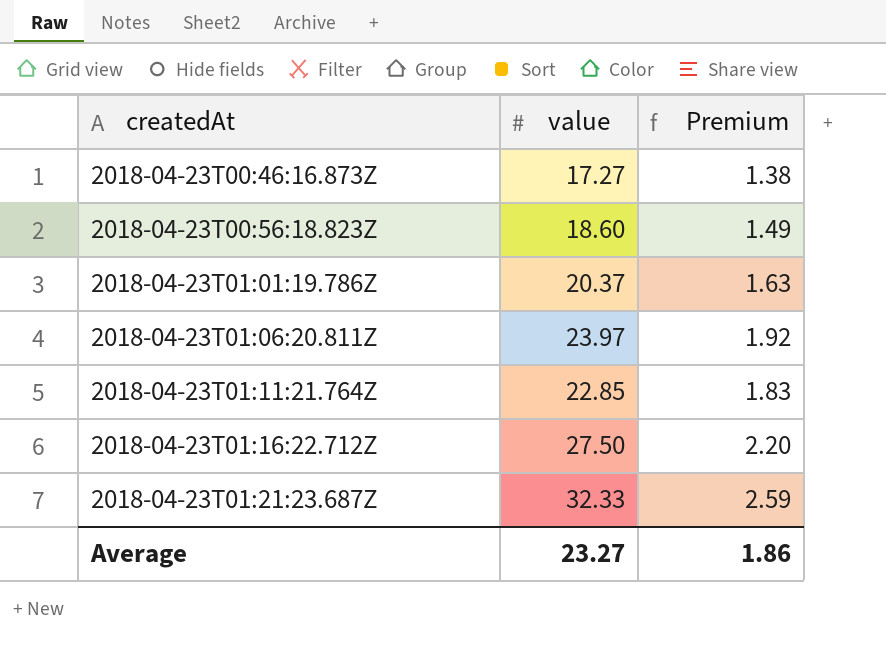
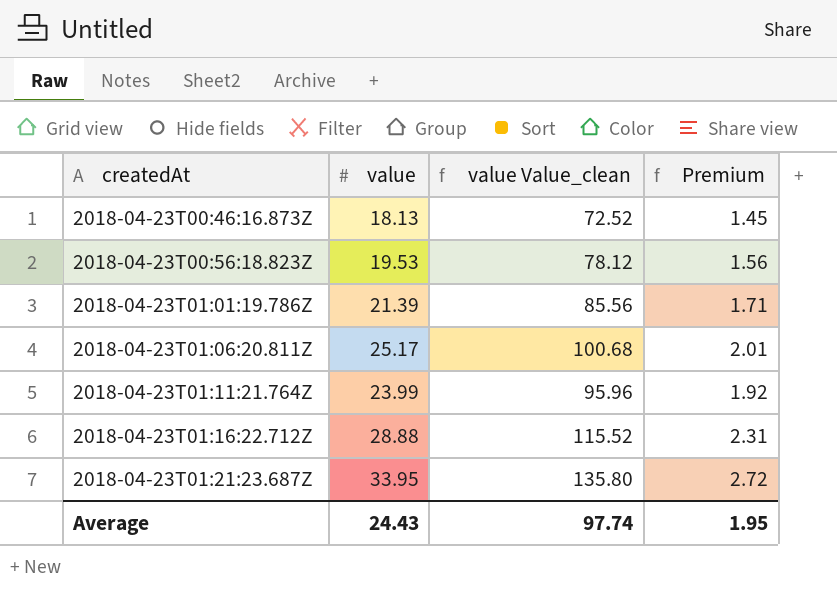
column value Value_clean | formula: none -> [value] * 4
2018-04-23T00:46:16.873Z | value: 17.27 -> 18.13
2018-04-23T00:46:16.873Z | Premium: 1.38 -> 1.45
2018-04-23T00:56:18.823Z | value: 18.60 -> 19.53
2018-04-23T00:56:18.823Z | Premium: 1.49 -> 1.56
2018-04-23T01:01:19.786Z | value: 20.37 -> 21.39
2018-04-23T01:01:19.786Z | Premium: 1.63 -> 1.71
2018-04-23T01:06:20.811Z | value: 23.97 -> 25.17
2018-04-23T01:06:20.811Z | Premium: 1.92 -> 2.01
2018-04-23T01:11:21.764Z | value: 22.85 -> 23.99
2018-04-23T01:11:21.764Z | Premium: 1.83 -> 1.92
2018-04-23T01:16:22.712Z | value: 27.50 -> 28.88
2018-04-23T01:16:22.712Z | Premium: 2.20 -> 2.31
2018-04-23T01:21:23.687Z | value: 32.33 -> 33.95
2018-04-23T01:21:23.687Z | Premium: 2.59 -> 2.72
Average | value: 23.27 -> 24.43
Average | Premium: 1.86 -> 1.95

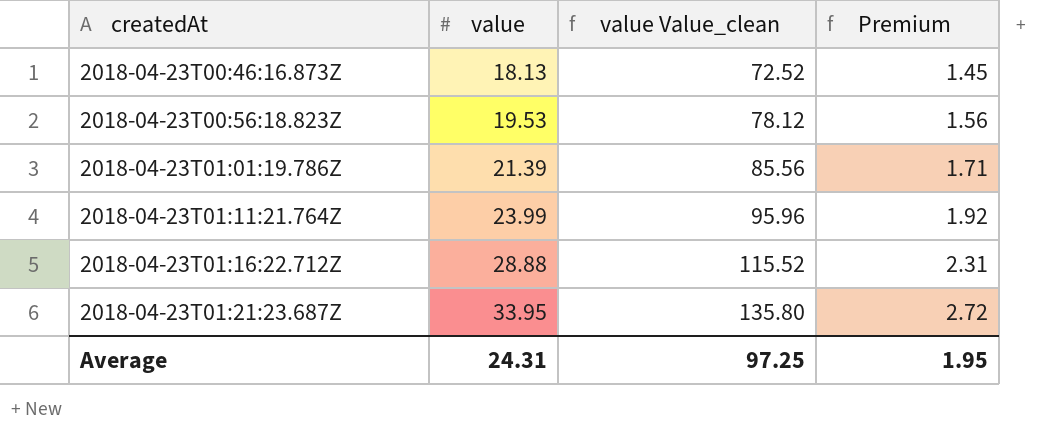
row 2018-04-23T01:06:20.811Z: 25.17 | 100.68 | 2.01 -> none
Average | value: 24.43 -> 24.31
Average | value Value_clean: 97.74 -> 97.25

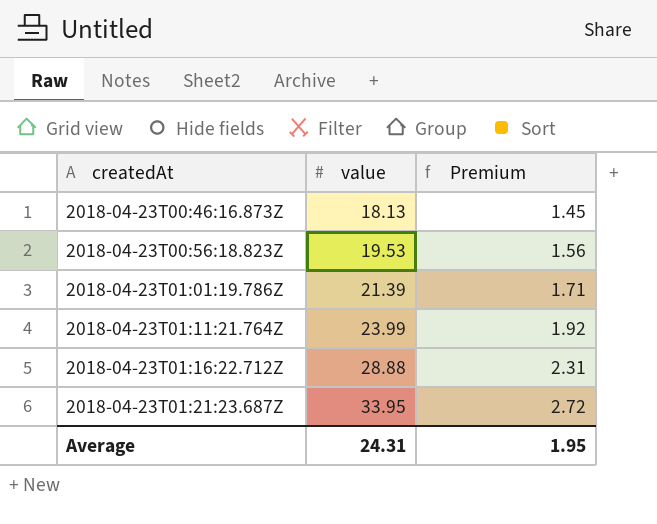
column value Value_clean | formula: [value] * 4 -> none

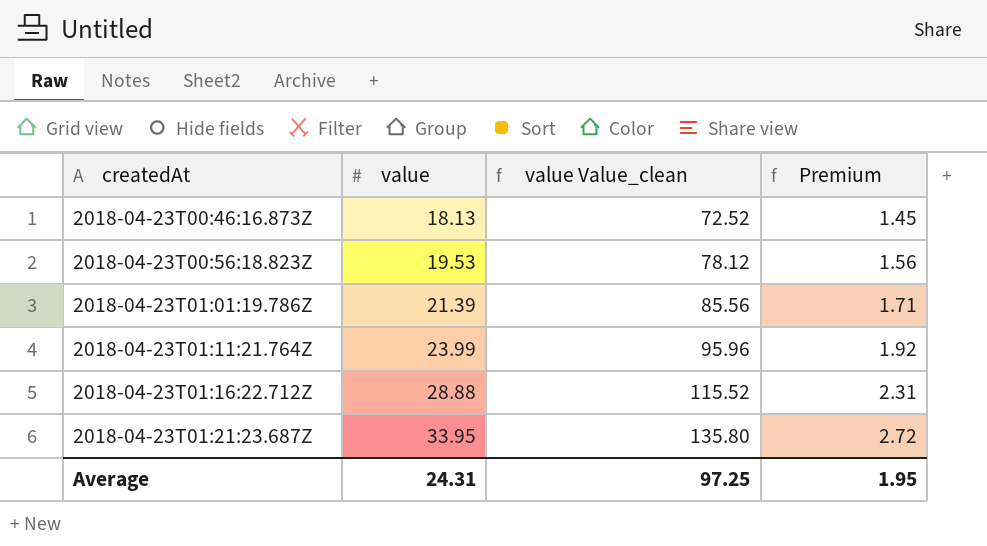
column value Value_clean | formula: none -> [value] * 4

